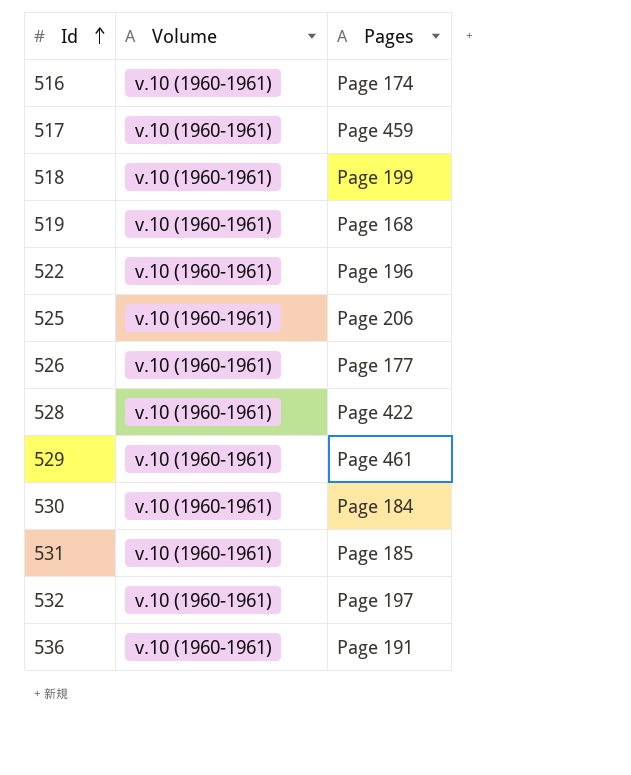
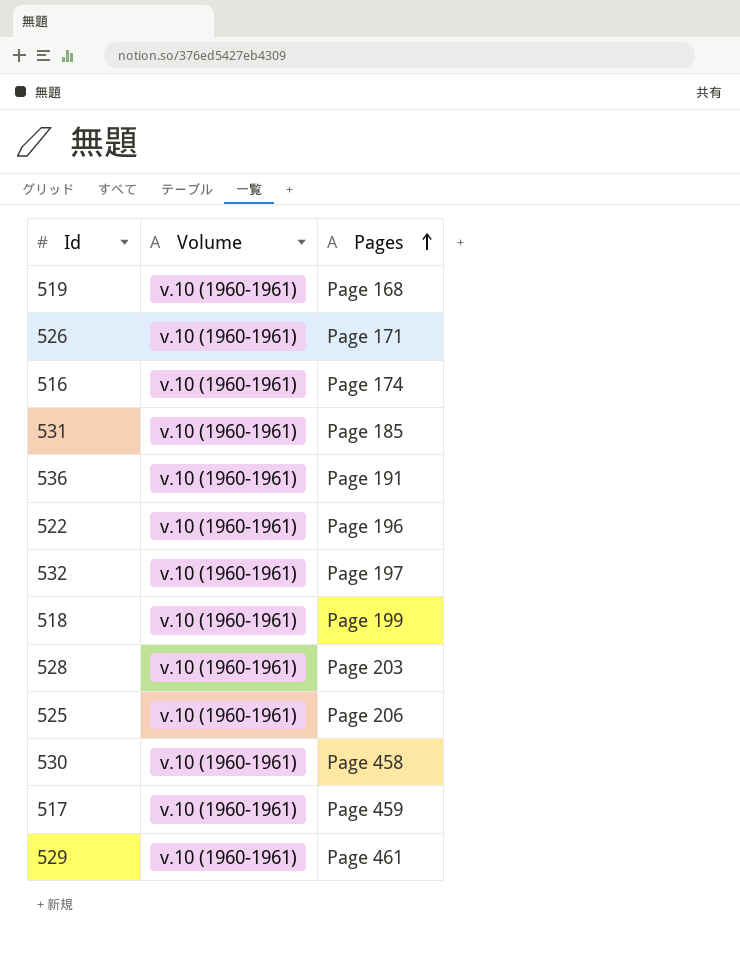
row order: Id ascending -> Pages ascending
526 | Pages: Page 177 -> Page 171
528 | Pages: Page 422 -> Page 203
530 | Pages: Page 184 -> Page 458

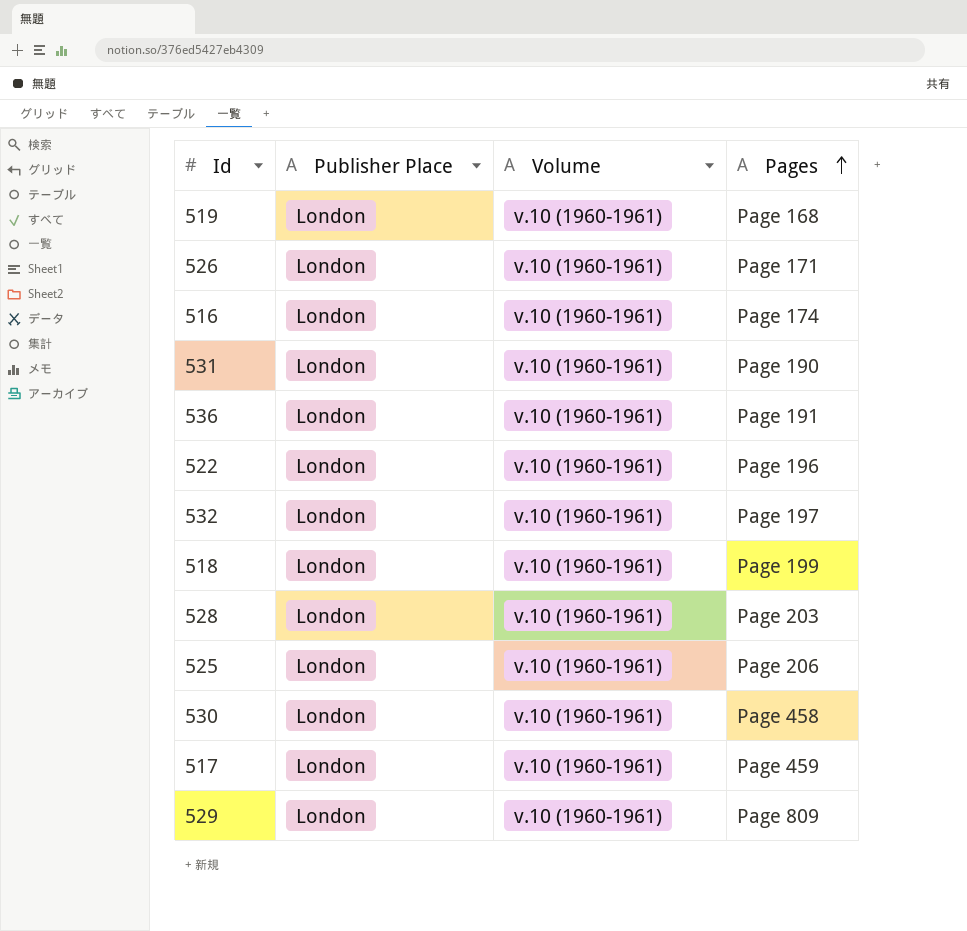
column Publisher Place | position: none -> 2
531 | Pages: Page 185 -> Page 190
529 | Pages: Page 461 -> Page 809

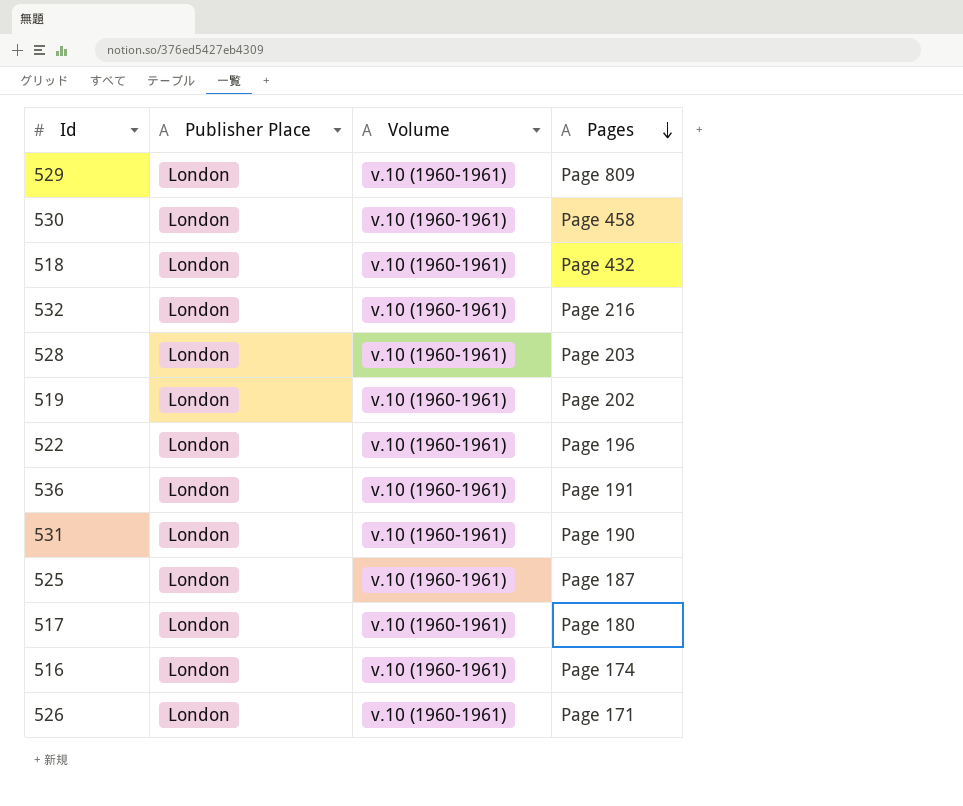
row order: Pages ascending -> Pages descending
518 | Pages: Page 199 -> Page 432
532 | Pages: Page 197 -> Page 216
519 | Pages: Page 168 -> Page 202
525 | Pages: Page 206 -> Page 187
517 | Pages: Page 459 -> Page 180

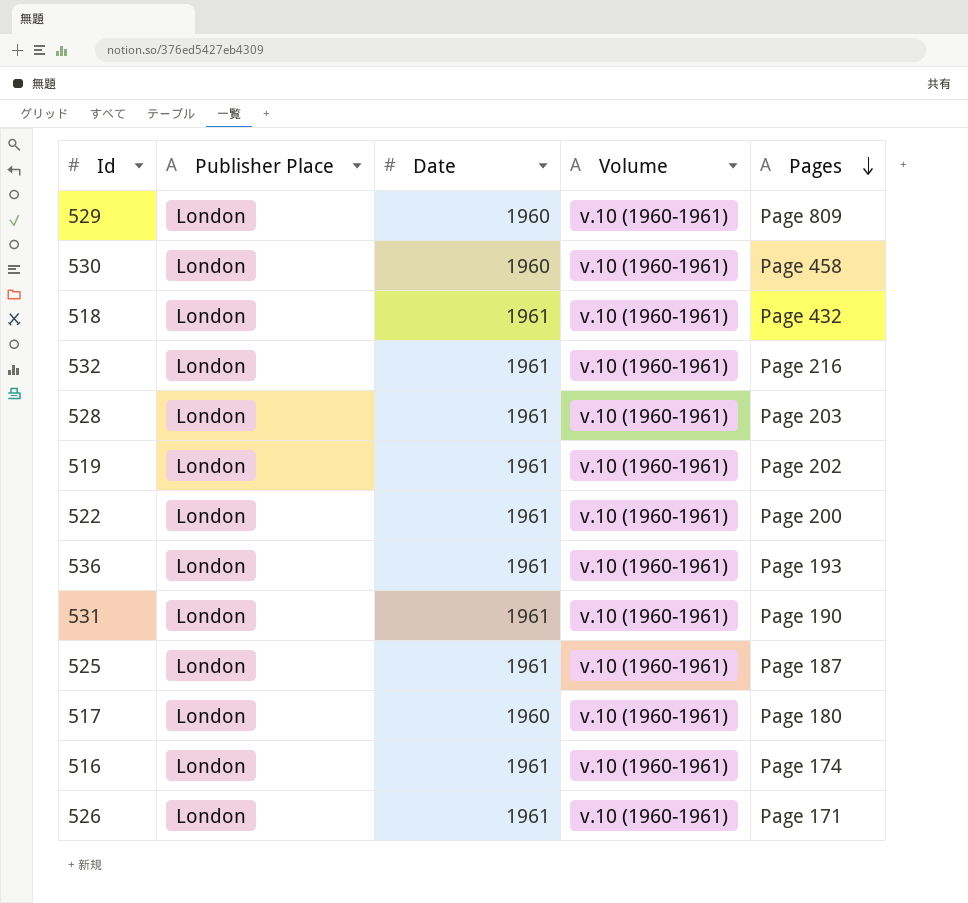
column Date | position: none -> 3
522 | Pages: Page 196 -> Page 200
536 | Pages: Page 191 -> Page 193

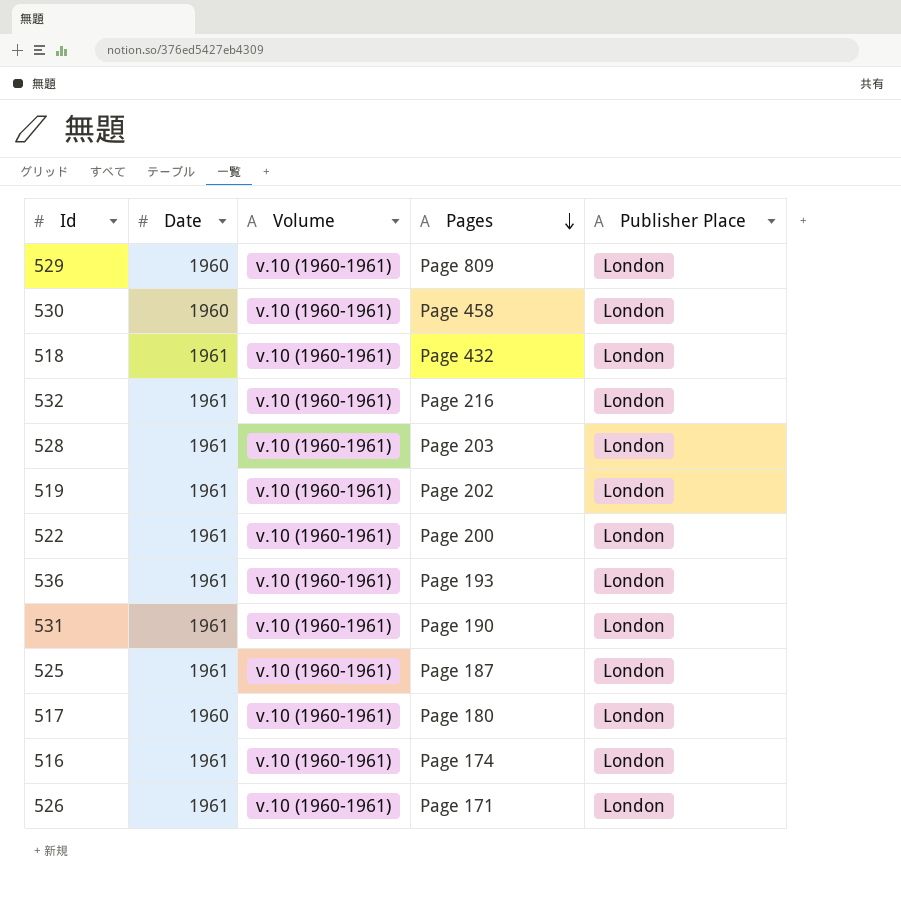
column Publisher Place | position: 2 -> 5

